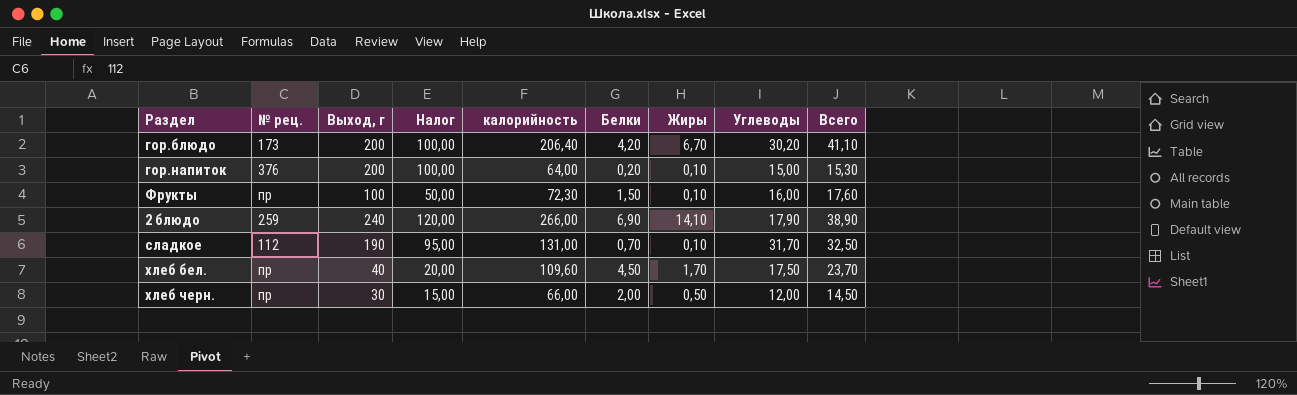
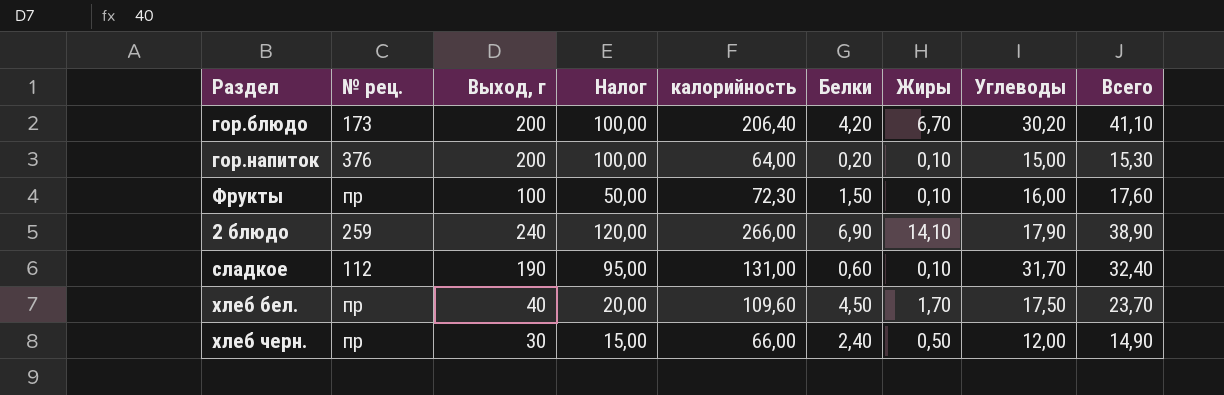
сладкое | Белки: 0,70 -> 0,60
сладкое | Всего: 32,50 -> 32,40
хлеб черн. | Белки: 2,00 -> 2,40
хлеб черн. | Всего: 14,50 -> 14,90

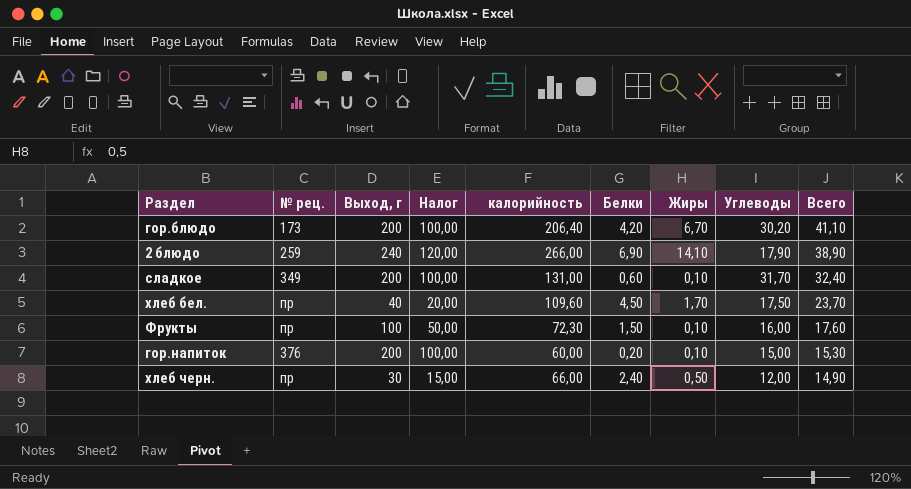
row order: none -> Всего descending
сладкое | № рец.: 112 -> 349
сладкое | Выход, г: 190 -> 200
сладкое | Налог: 95,00 -> 100,00
гор.напиток | калорийность: 64,00 -> 60,00

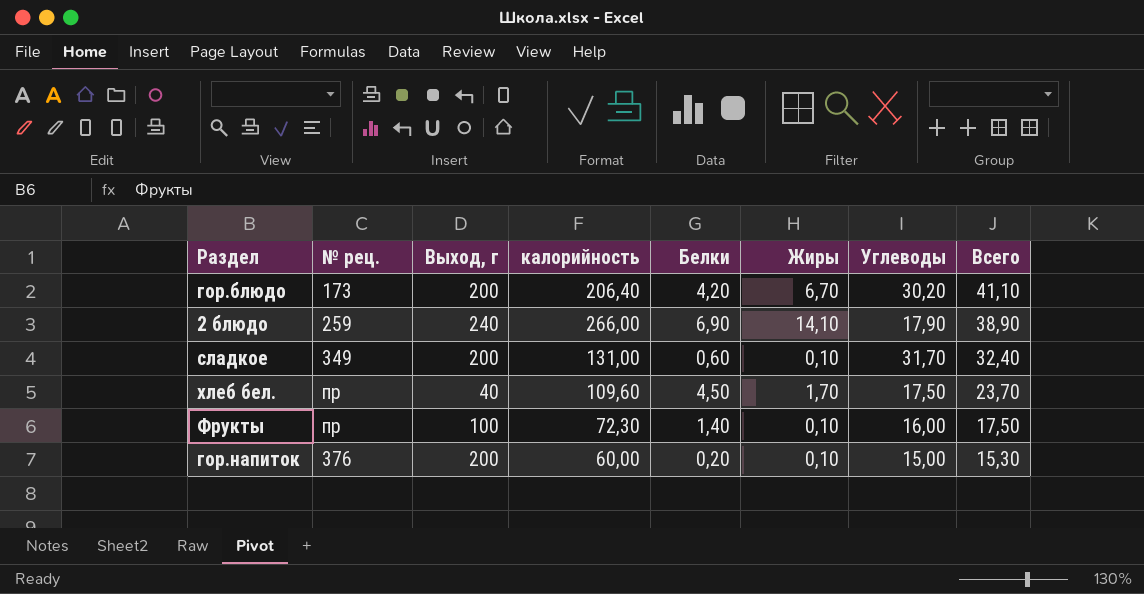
column Налог | formula: [Выход, г] * 0,5 -> none
row хлеб черн.: пр | 30 | 15,00 | 66,00 | 2,40 | 0,50 | 12,00 | 14,90 -> none
Фрукты | Белки: 1,50 -> 1,40
Фрукты | Всего: 17,60 -> 17,50

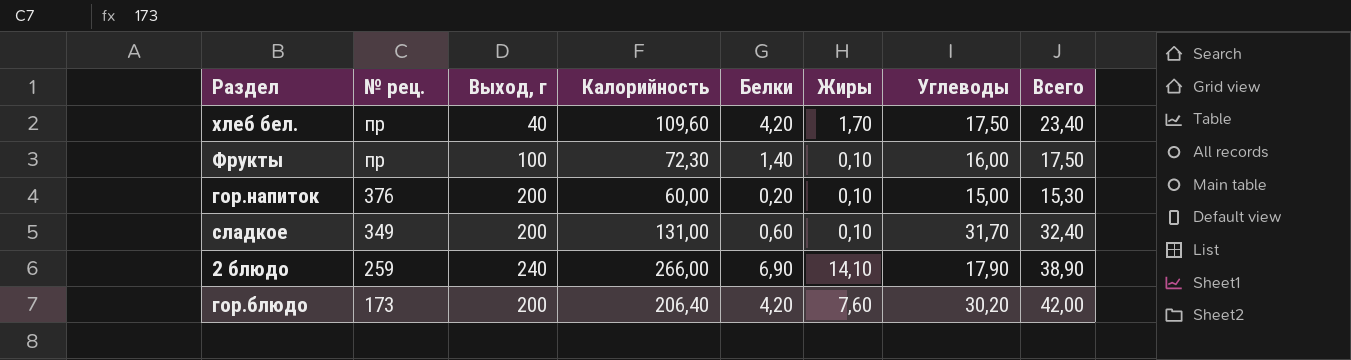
row order: Всего descending -> № рец. descending
column name: калорийность -> Калорийность
хлеб бел. | Белки: 4,50 -> 4,20
хлеб бел. | Всего: 23,70 -> 23,40
гор.блюдо | Жиры: 6,70 -> 7,60
гор.блюдо | Всего: 41,10 -> 42,00

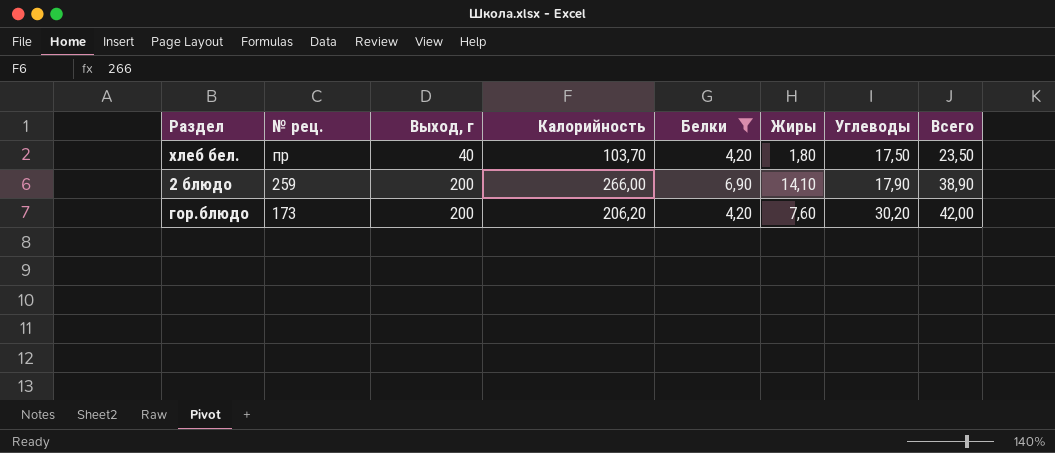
filter: none -> Белки >= 4,20
хлеб бел. | Калорийность: 109,60 -> 103,70
хлеб бел. | Жиры: 1,70 -> 1,80
хлеб бел. | Всего: 23,40 -> 23,50
2 блюдо | Выход, г: 240 -> 200
гор.блюдо | Калорийность: 206,40 -> 206,20

